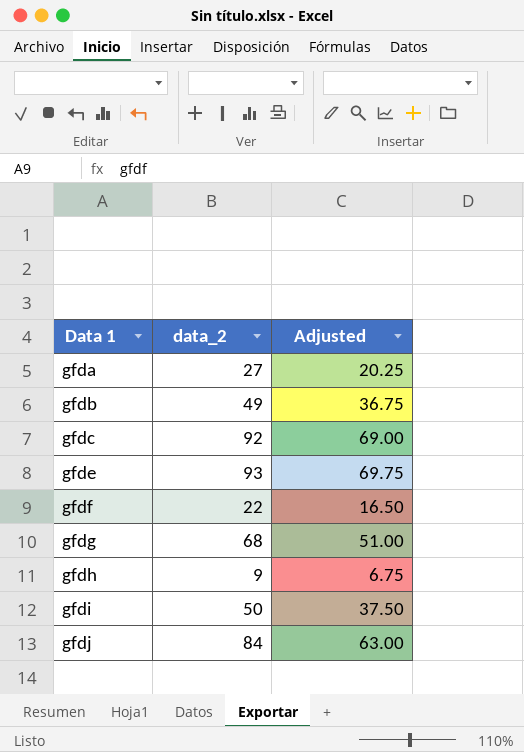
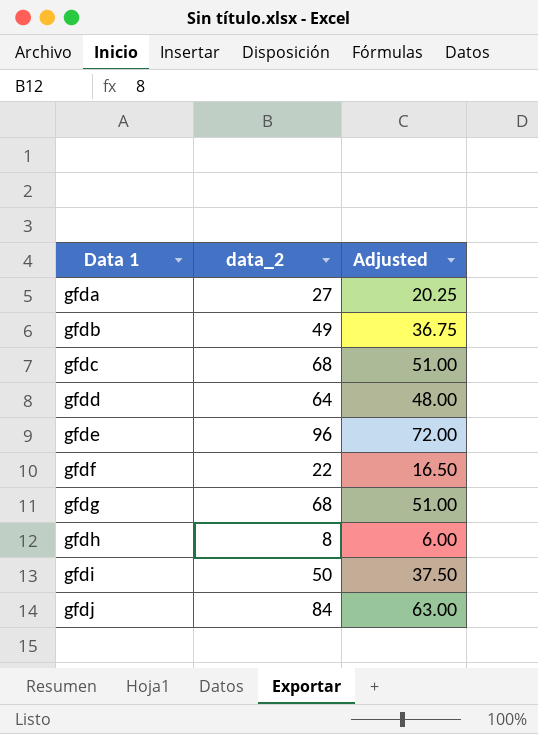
gfdc | data_2: 92 -> 68
gfdc | Adjusted: 69.00 -> 51.00
row gfdd: none -> 64 | 48.00
gfde | data_2: 93 -> 96
gfde | Adjusted: 69.75 -> 72.00
gfdh | data_2: 9 -> 8
gfdh | Adjusted: 6.75 -> 6.00

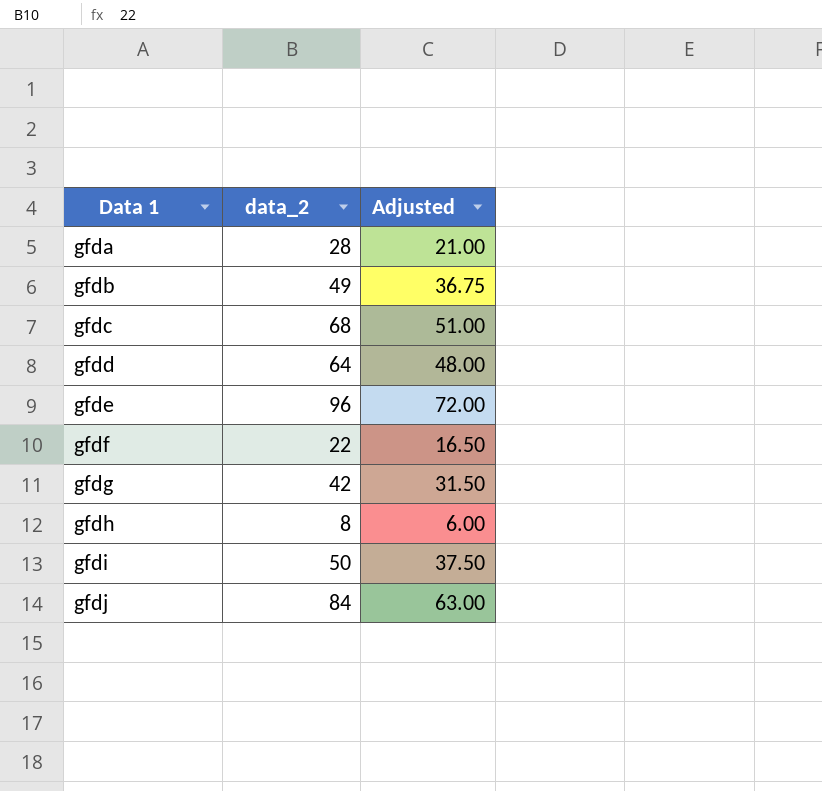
gfda | data_2: 27 -> 28
gfda | Adjusted: 20.25 -> 21.00
gfdg | data_2: 68 -> 42
gfdg | Adjusted: 51.00 -> 31.50

